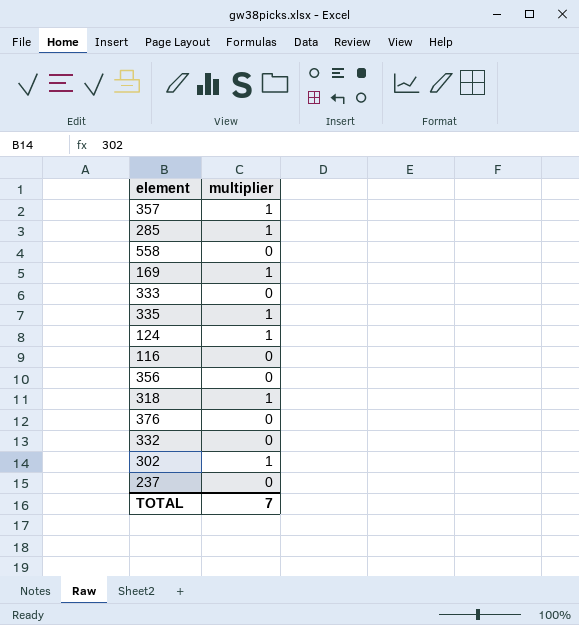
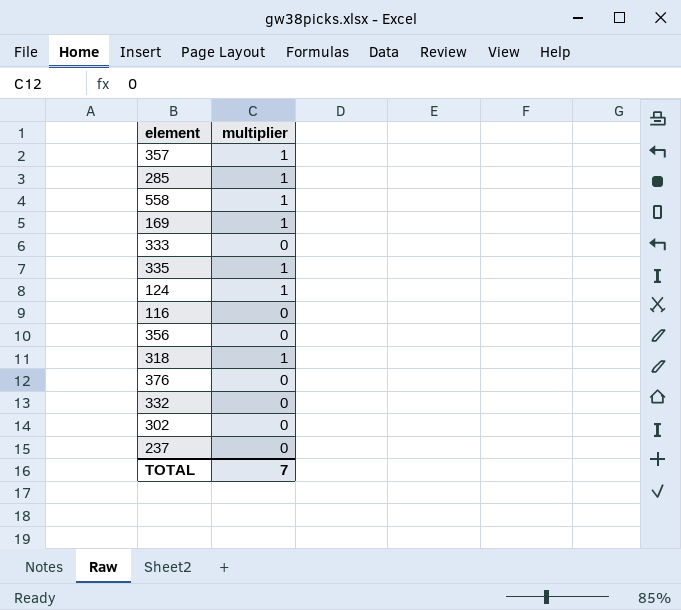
558 | multiplier: 0 -> 1
302 | multiplier: 1 -> 0

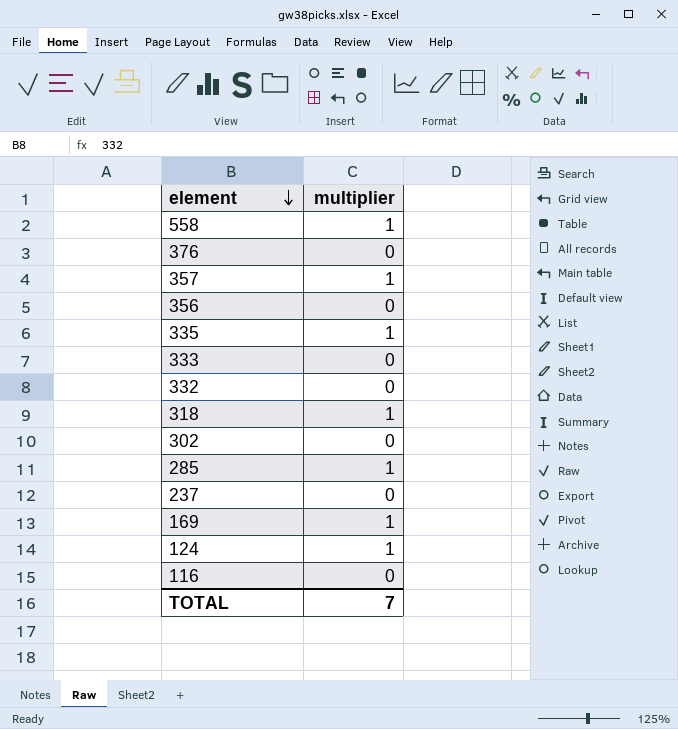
row order: none -> element descending

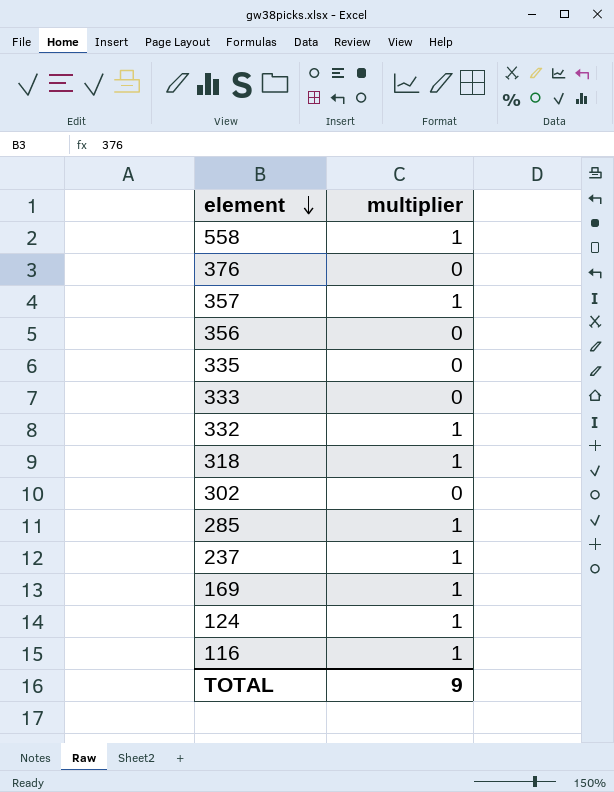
335 | multiplier: 1 -> 0
332 | multiplier: 0 -> 1
237 | multiplier: 0 -> 1
116 | multiplier: 0 -> 1
TOTAL | multiplier: 7 -> 9

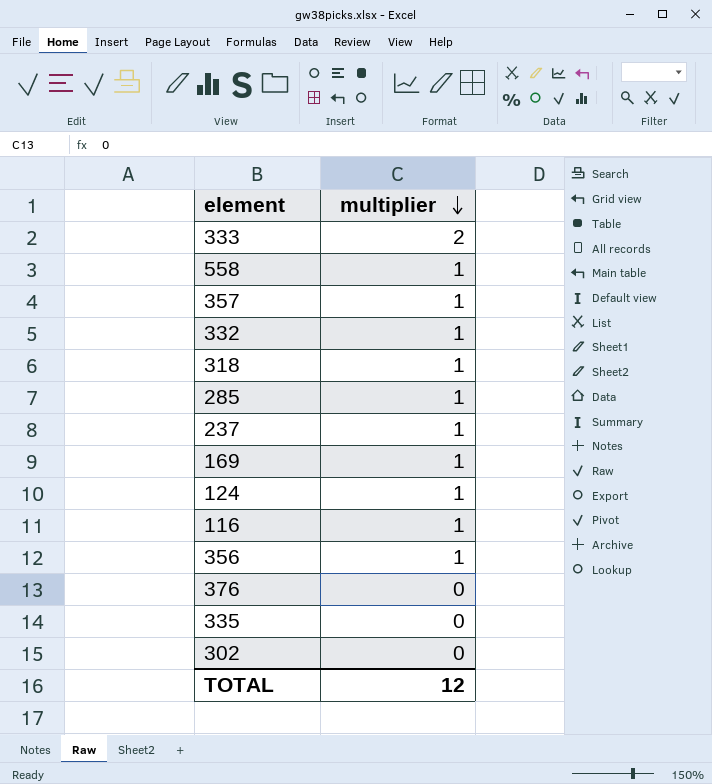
row order: element descending -> multiplier descending
333 | multiplier: 0 -> 2
356 | multiplier: 0 -> 1
TOTAL | multiplier: 9 -> 12

